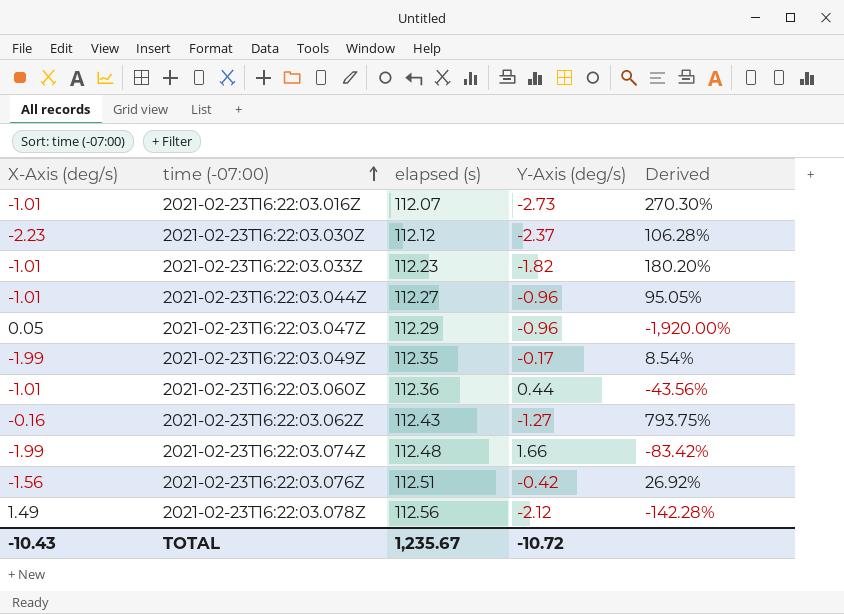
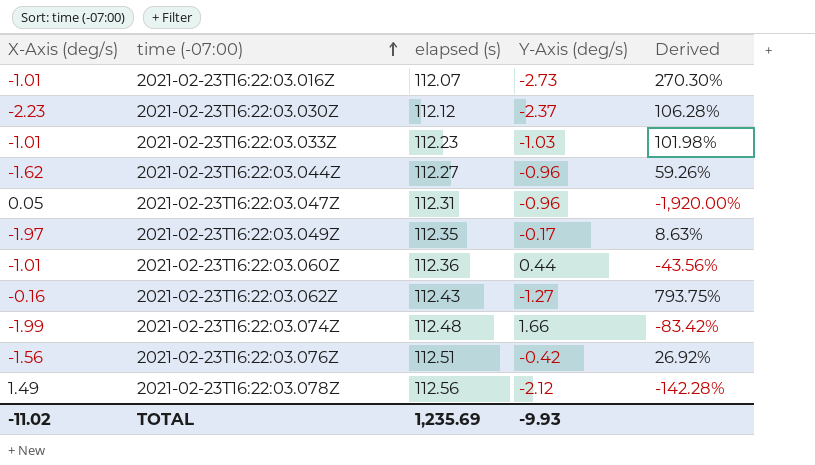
2021-02-23T16:22:03.033Z | Y-Axis (deg/s): -1.82 -> -1.03
2021-02-23T16:22:03.033Z | Derived: 180.20% -> 101.98%
2021-02-23T16:22:03.044Z | X-Axis (deg/s): -1.01 -> -1.62
2021-02-23T16:22:03.044Z | Derived: 95.05% -> 59.26%
2021-02-23T16:22:03.047Z | elapsed (s): 112.29 -> 112.31
2021-02-23T16:22:03.049Z | X-Axis (deg/s): -1.99 -> -1.97
2021-02-23T16:22:03.049Z | Derived: 8.54% -> 8.63%
TOTAL | X-Axis (deg/s): -10.43 -> -11.02
TOTAL | elapsed (s): 1,235.67 -> 1,235.69
TOTAL | Y-Axis (deg/s): -10.72 -> -9.93

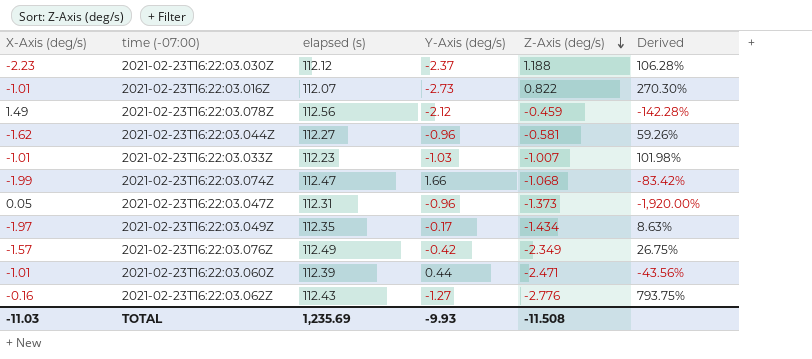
row order: time (-07:00) ascending -> Z-Axis (deg/s) descending
column Z-Axis (deg/s) | position: none -> 5
2021-02-23T16:22:03.074Z | elapsed (s): 112.48 -> 112.47
2021-02-23T16:22:03.076Z | X-Axis (deg/s): -1.56 -> -1.57
2021-02-23T16:22:03.076Z | elapsed (s): 112.51 -> 112.49
2021-02-23T16:22:03.076Z | Derived: 26.92% -> 26.75%
2021-02-23T16:22:03.060Z | elapsed (s): 112.36 -> 112.39
TOTAL | X-Axis (deg/s): -11.02 -> -11.03

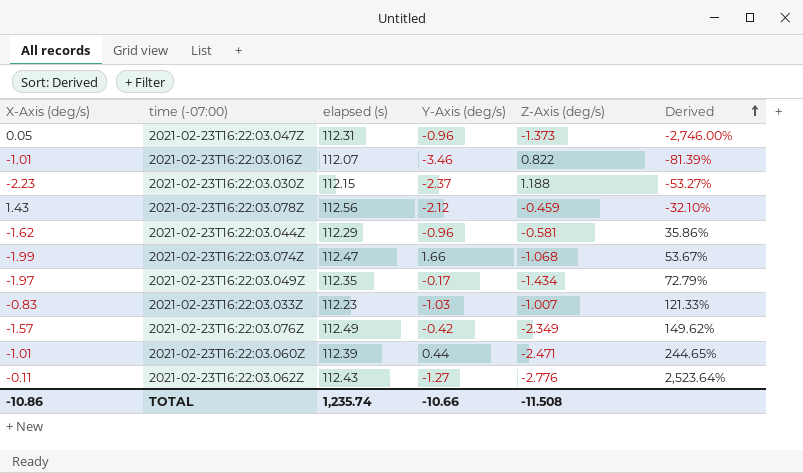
row order: Z-Axis (deg/s) descending -> Derived ascending
column Derived | formula: [Y-Axis (deg/s)] / [X-Axis (deg/s)] -> [Z-Axis (deg/s)] / [X-Axis (deg/s)]
2021-02-23T16:22:03.016Z | Y-Axis (deg/s): -2.73 -> -3.46
2021-02-23T16:22:03.030Z | elapsed (s): 112.12 -> 112.15
2021-02-23T16:22:03.078Z | X-Axis (deg/s): 1.49 -> 1.43
2021-02-23T16:22:03.044Z | elapsed (s): 112.27 -> 112.29
2021-02-23T16:22:03.033Z | X-Axis (deg/s): -1.01 -> -0.83
2021-02-23T16:22:03.062Z | X-Axis (deg/s): -0.16 -> -0.11
TOTAL | X-Axis (deg/s): -11.03 -> -10.86
TOTAL | elapsed (s): 1,235.69 -> 1,235.74
TOTAL | Y-Axis (deg/s): -9.93 -> -10.66

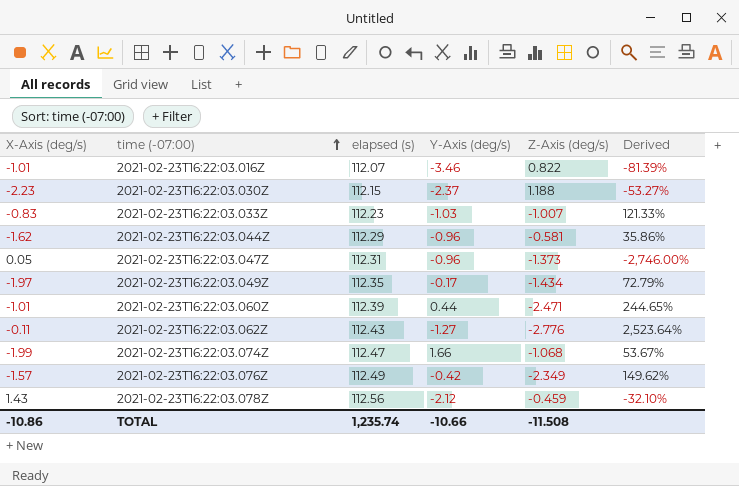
row order: Derived ascending -> time (-07:00) ascending

